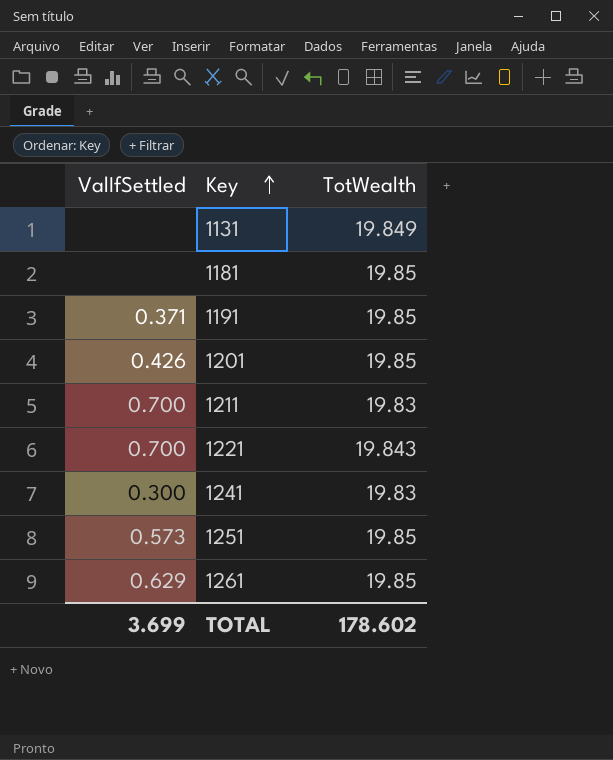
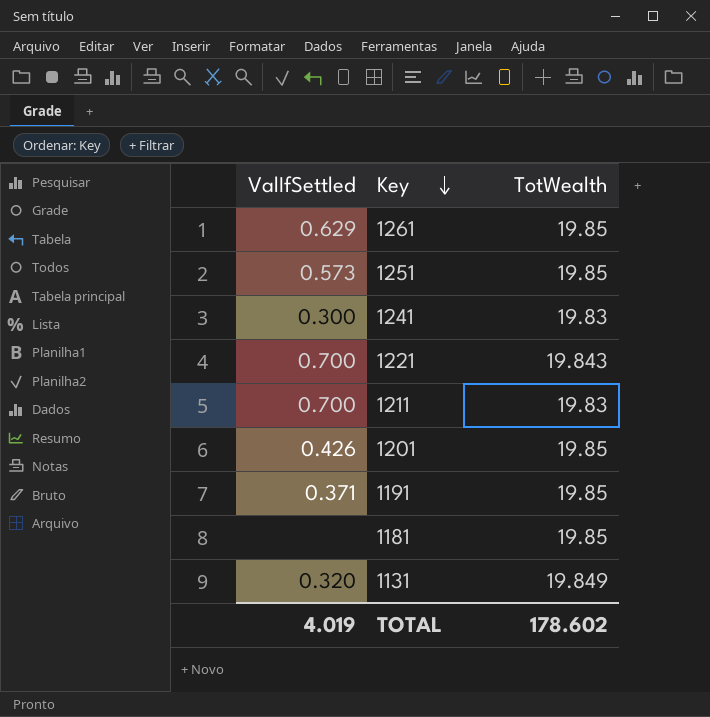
row order: Key ascending -> Key descending
1131 | ValIfSettled: none -> 0.320
TOTAL | ValIfSettled: 3.699 -> 4.019

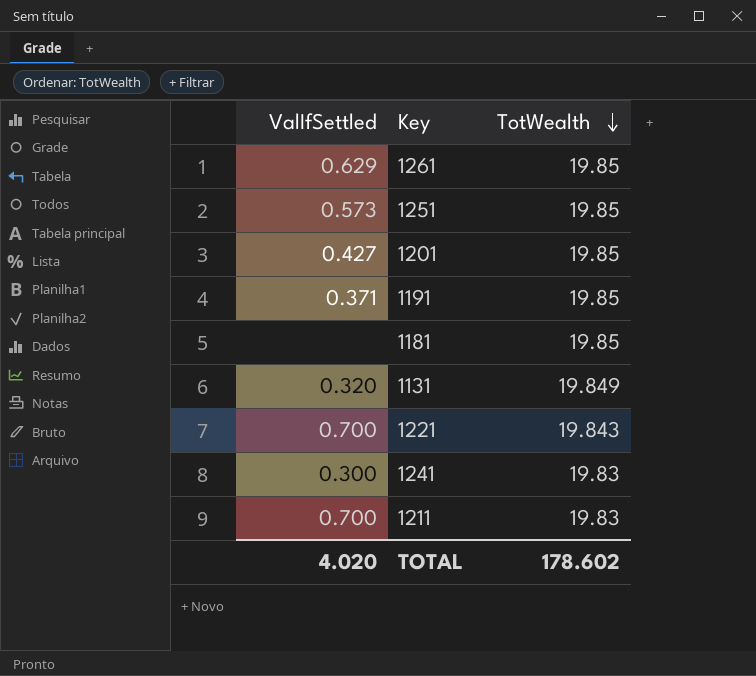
row order: Key descending -> TotWealth descending
1201 | ValIfSettled: 0.426 -> 0.427
TOTAL | ValIfSettled: 4.019 -> 4.020

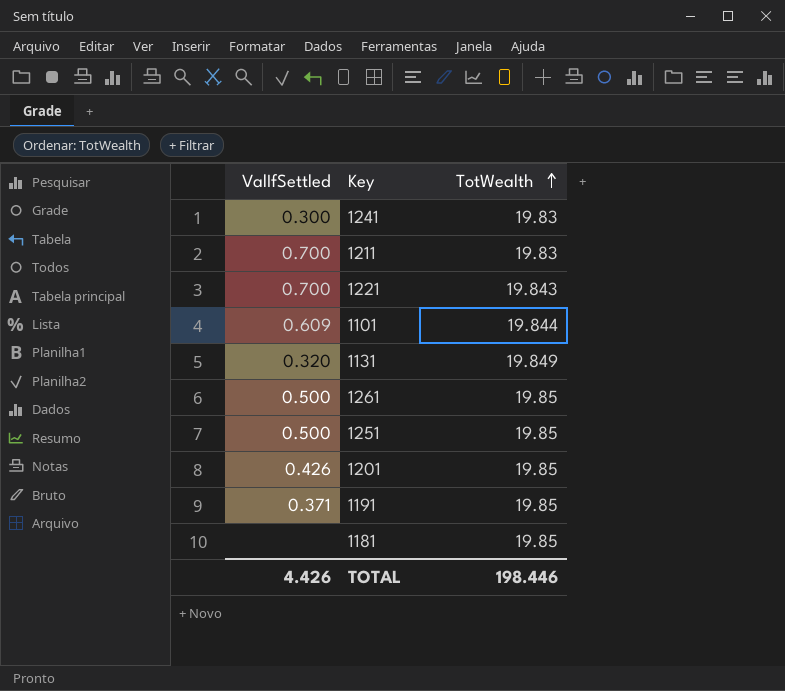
row order: TotWealth descending -> TotWealth ascending
row 1101: none -> 0.609 | 19.844
1261 | ValIfSettled: 0.629 -> 0.500
1251 | ValIfSettled: 0.573 -> 0.500
1201 | ValIfSettled: 0.427 -> 0.426
TOTAL | ValIfSettled: 4.020 -> 4.426
TOTAL | TotWealth: 178.602 -> 198.446

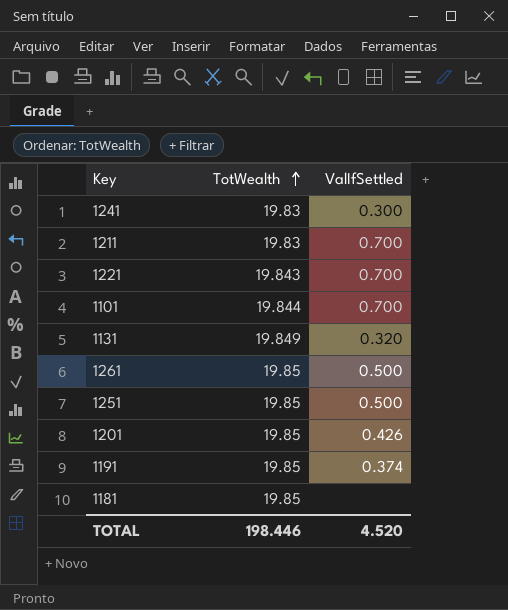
column ValIfSettled | position: 1 -> 3
1101 | ValIfSettled: 0.609 -> 0.700
1191 | ValIfSettled: 0.371 -> 0.374
TOTAL | ValIfSettled: 4.426 -> 4.520

